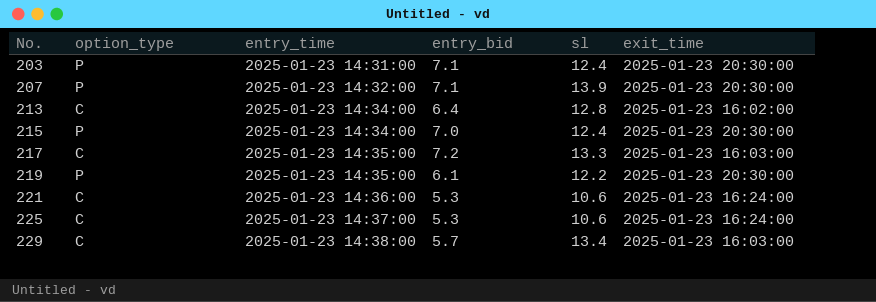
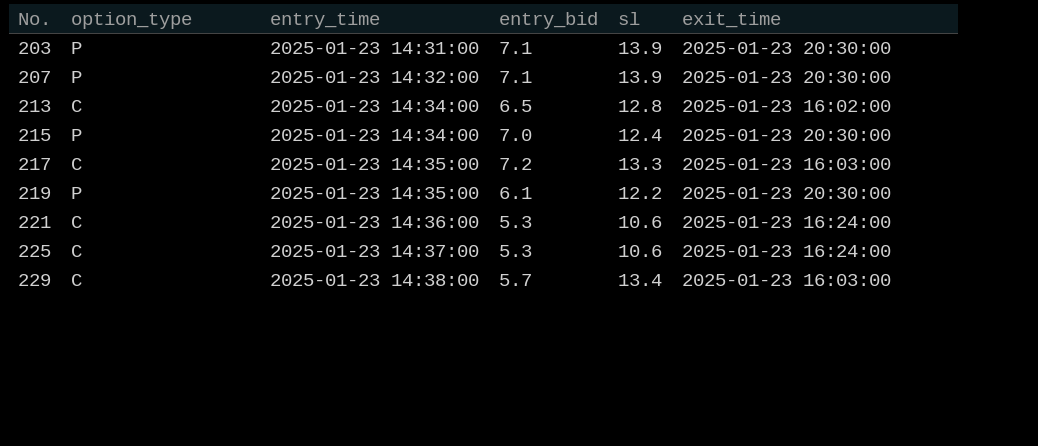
203 | sl: 12.4 -> 13.9
213 | entry_bid: 6.4 -> 6.5

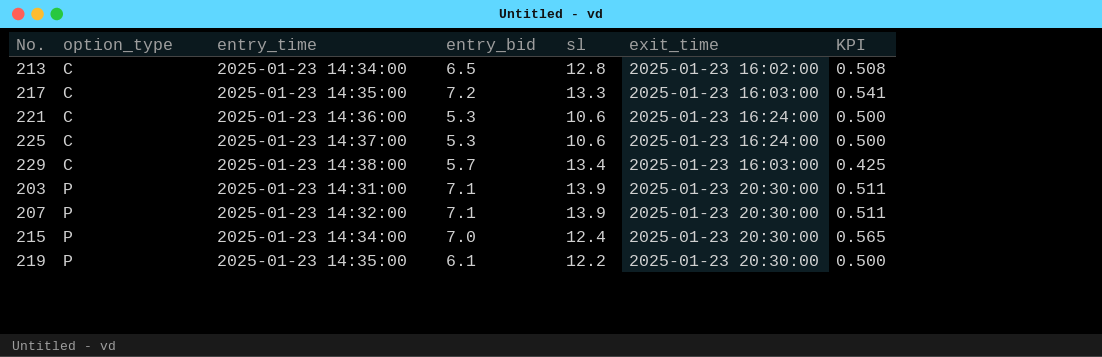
row order: No. ascending -> option_type ascending
column KPI | formula: none -> [entry_bid] / [sl]

